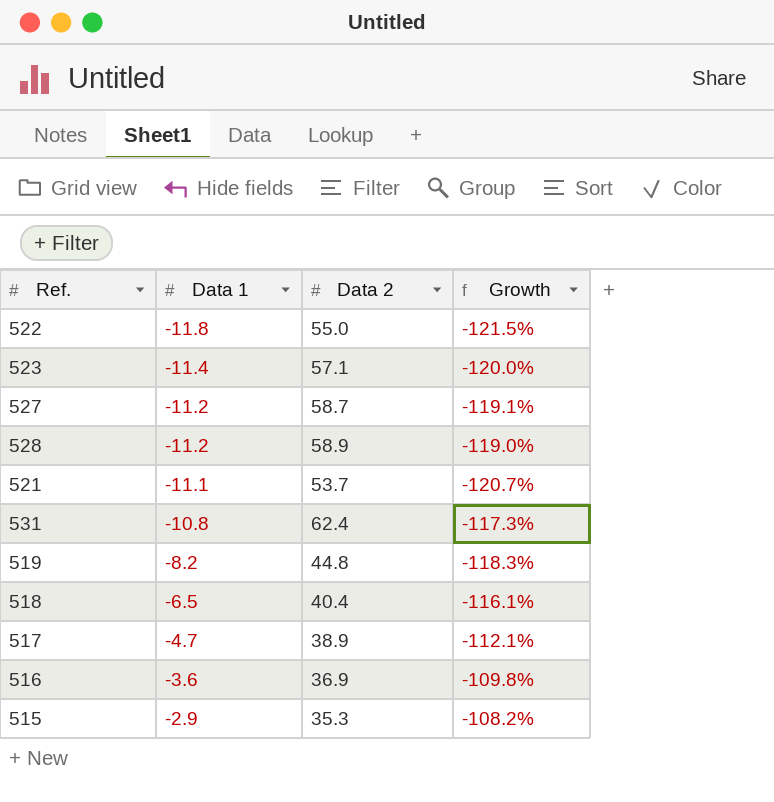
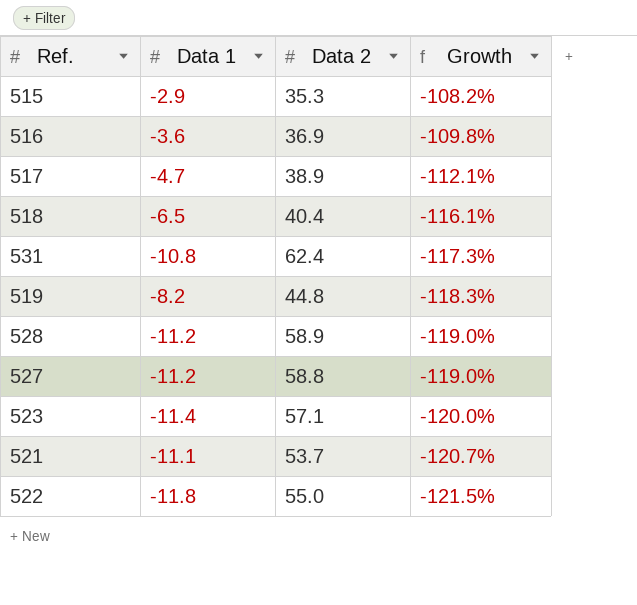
row order: Data 1 ascending -> Growth descending
527 | Data 2: 58.7 -> 58.8
527 | Growth: -119.1% -> -119.0%

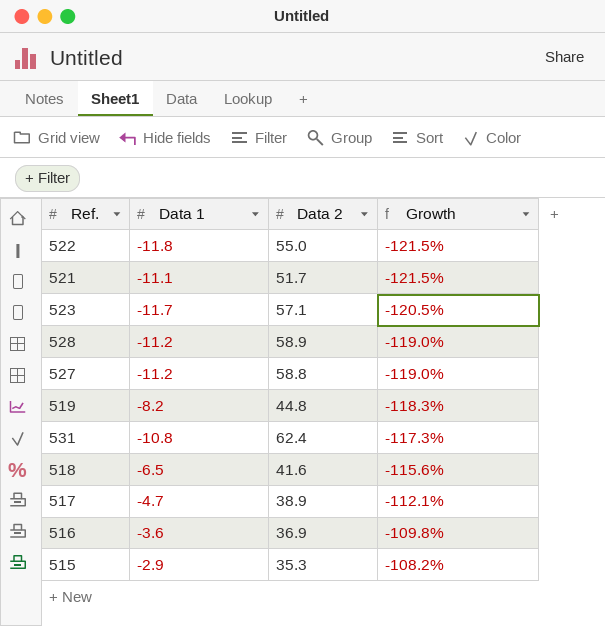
row order: Growth descending -> Growth ascending
521 | Data 2: 53.7 -> 51.7
521 | Growth: -120.7% -> -121.5%
523 | Data 1: -11.4 -> -11.7
523 | Growth: -120.0% -> -120.5%
518 | Data 2: 40.4 -> 41.6
518 | Growth: -116.1% -> -115.6%

